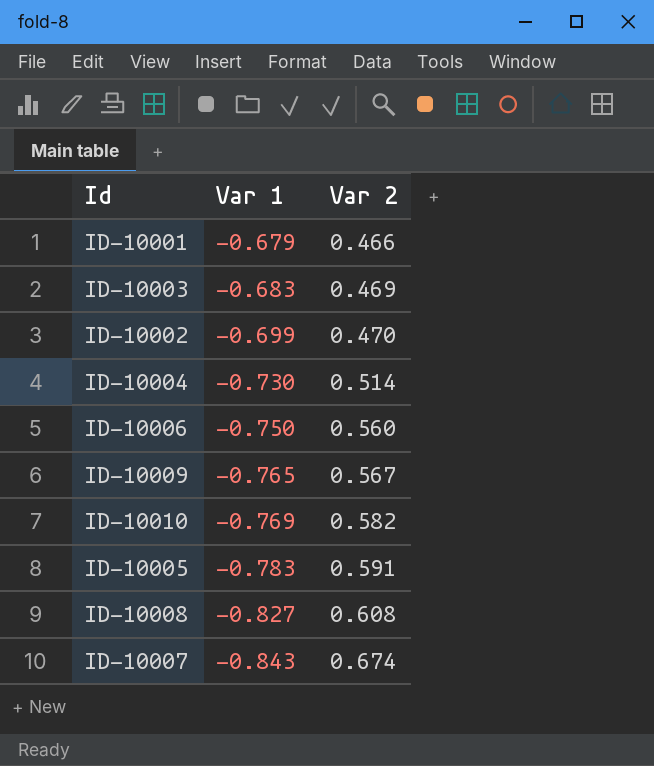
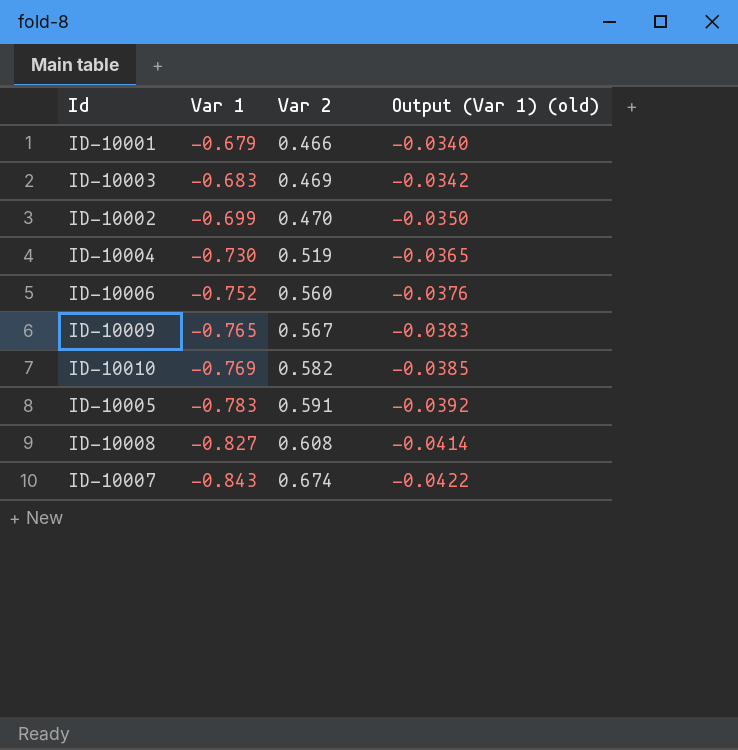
column Output (Var 1) (old) | formula: none -> [Var 1] * 0.05
ID-10004 | Var 2: 0.514 -> 0.519
ID-10006 | Var 1: -0.750 -> -0.752

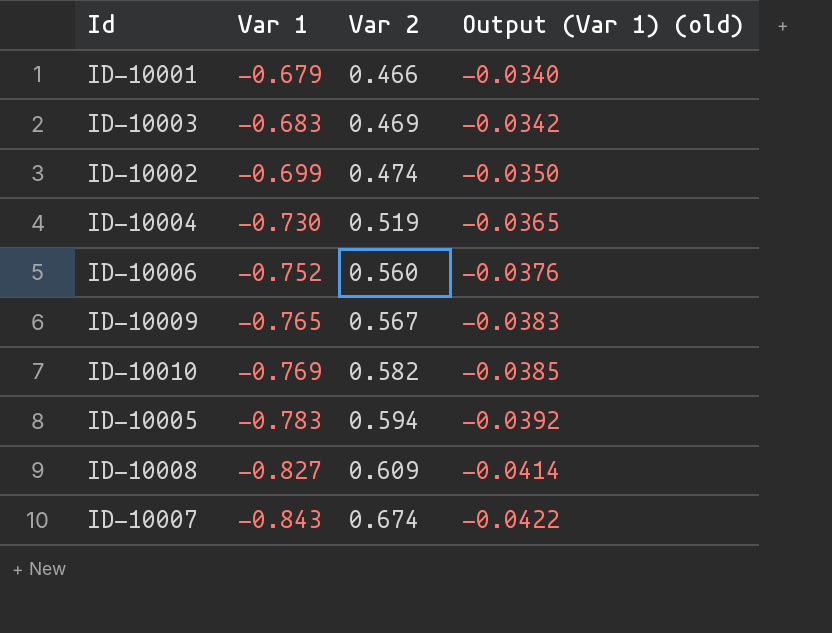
ID-10002 | Var 2: 0.470 -> 0.474
ID-10005 | Var 2: 0.591 -> 0.594
ID-10008 | Var 2: 0.608 -> 0.609

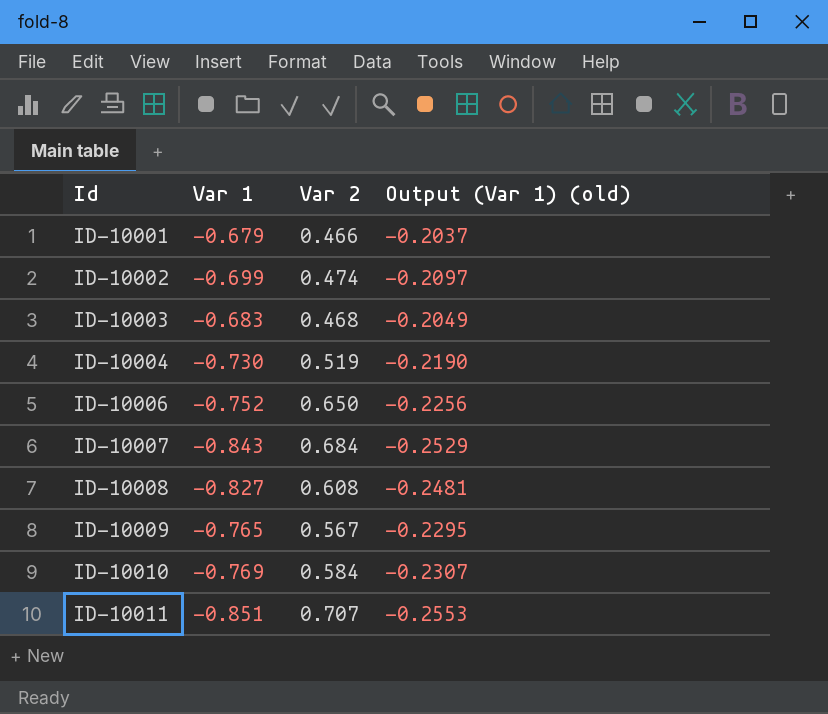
row order: Var 1 descending -> Id ascending
column Output (Var 1) (old) | formula: [Var 1] * 0.05 -> [Var 1] * 0.3
row ID-10005: -0.783 | 0.594 | -0.0392 -> none
ID-10003 | Var 2: 0.469 -> 0.468
ID-10006 | Var 2: 0.560 -> 0.650
ID-10007 | Var 2: 0.674 -> 0.684
ID-10008 | Var 2: 0.609 -> 0.608
ID-10010 | Var 2: 0.582 -> 0.584
row ID-10011: none -> -0.851 | 0.707 | -0.2553

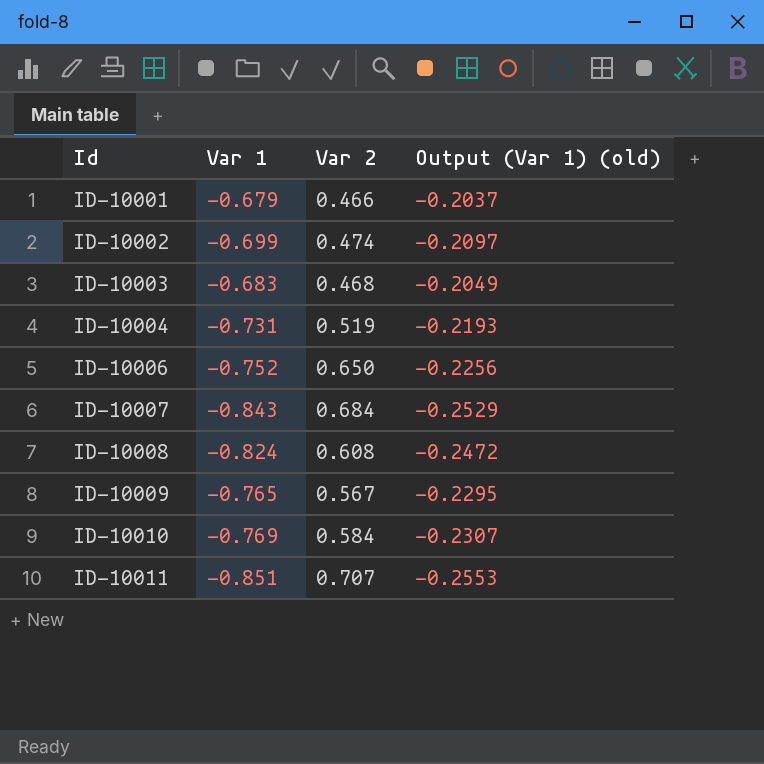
ID-10004 | Var 1: -0.730 -> -0.731
ID-10004 | Output (Var 1) (old): -0.2190 -> -0.2193
ID-10008 | Var 1: -0.827 -> -0.824
ID-10008 | Output (Var 1) (old): -0.2481 -> -0.2472

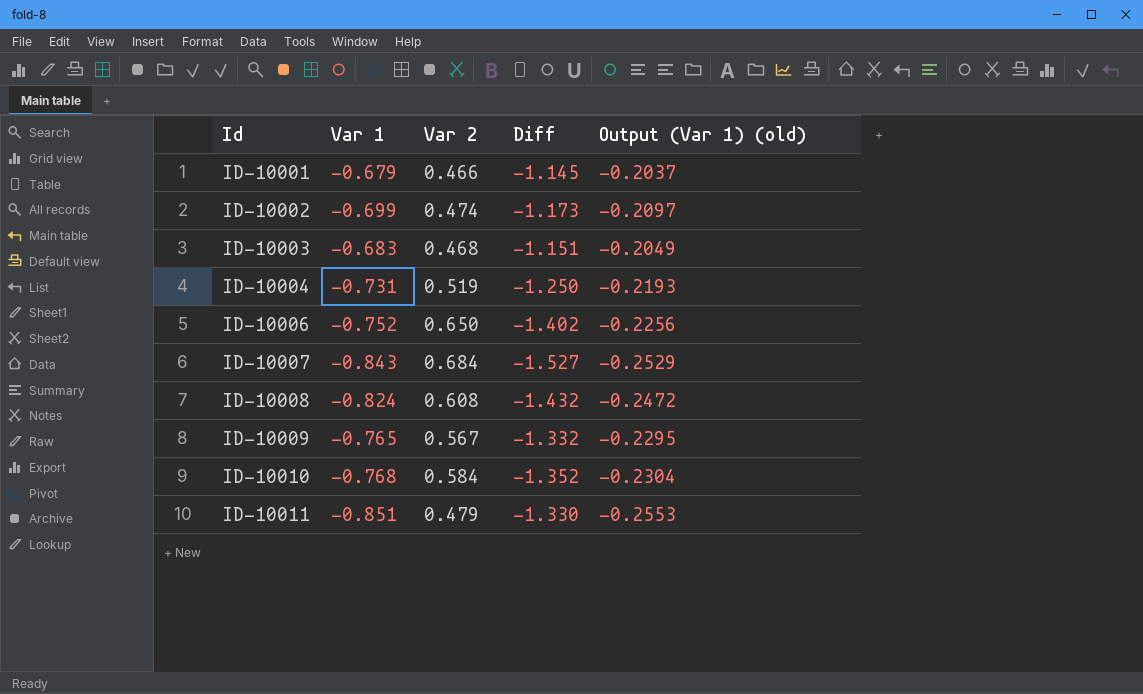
column Diff | formula: none -> [Var 1] - [Var 2]
ID-10010 | Var 1: -0.769 -> -0.768
ID-10010 | Output (Var 1) (old): -0.2307 -> -0.2304
ID-10011 | Var 2: 0.707 -> 0.479

